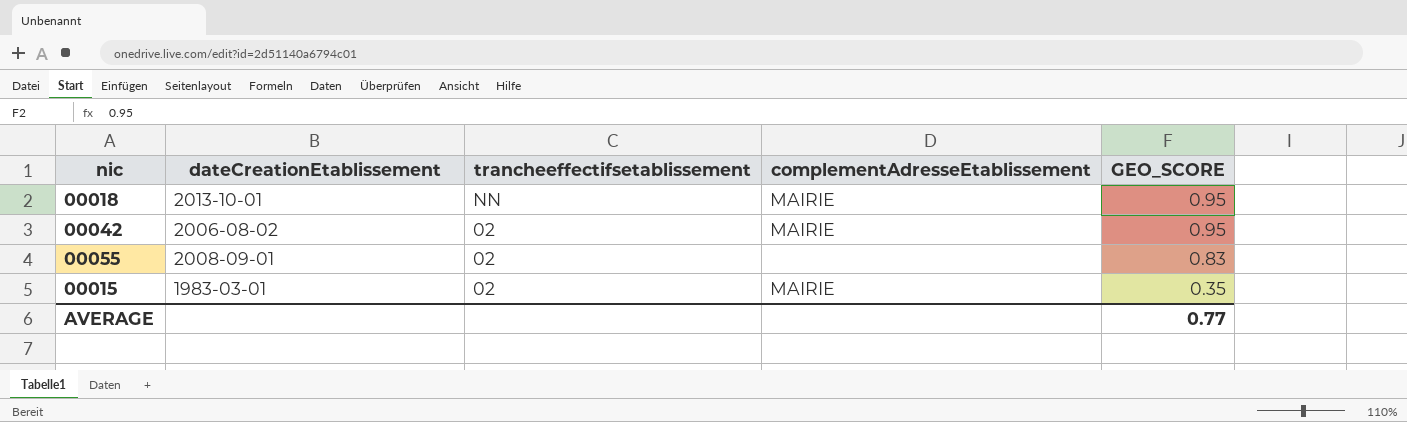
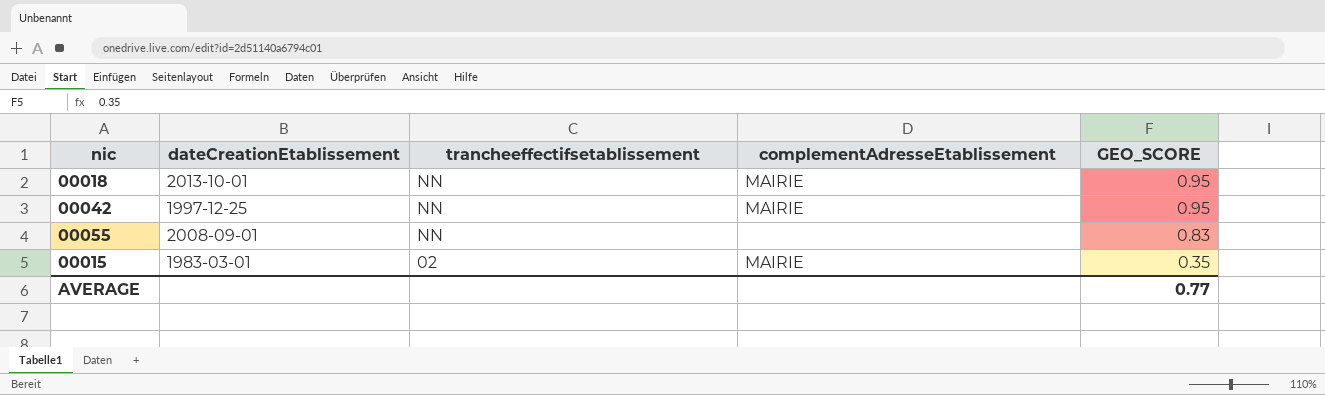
00042 | dateCreationEtablissement: 2006-08-02 -> 1997-12-25
00042 | trancheeffectifsetablissement: 02 -> NN
00055 | trancheeffectifsetablissement: 02 -> NN

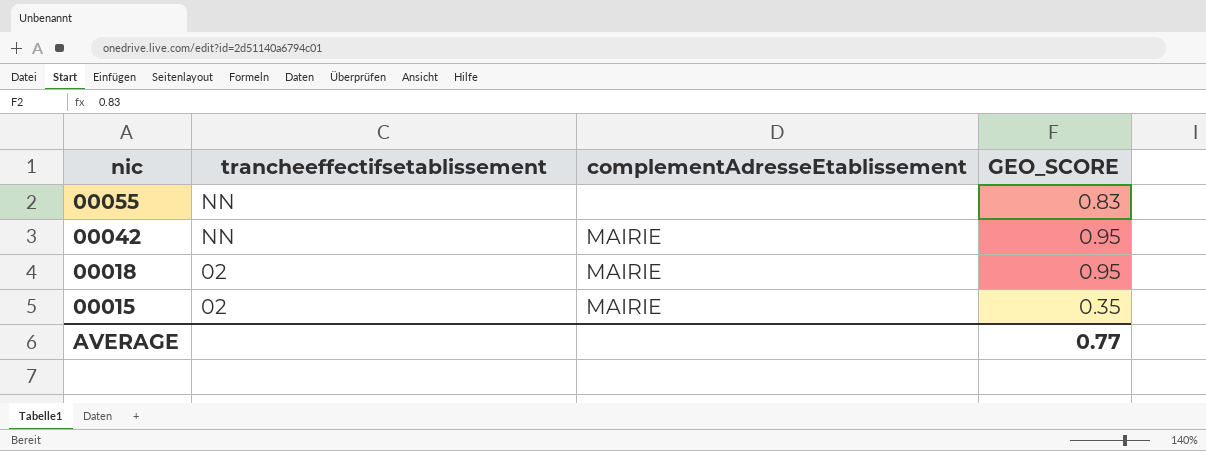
row order: trancheeffectifsetablissement descending -> nic descending
column dateCreationEtablissement | position: 2 -> none
00018 | trancheeffectifsetablissement: NN -> 02

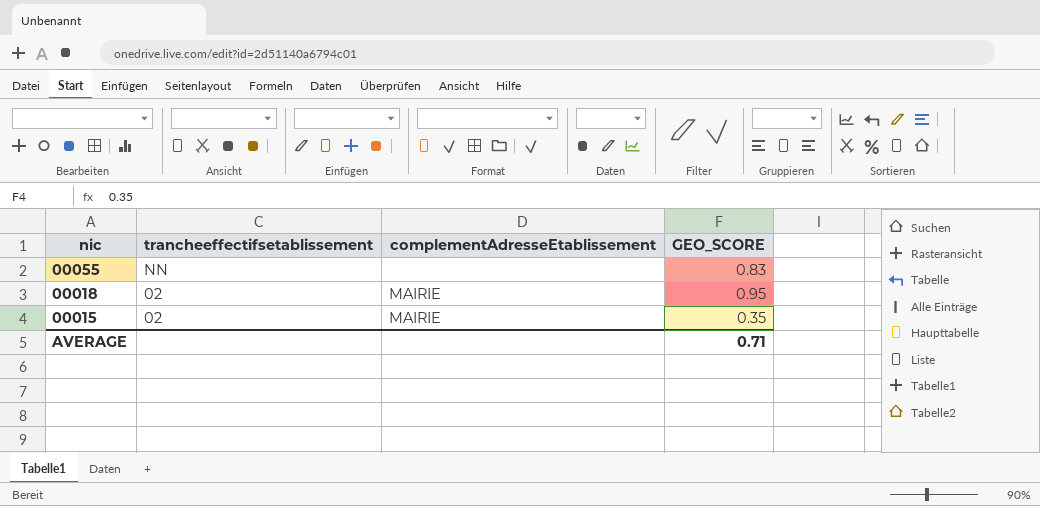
row 00042: NN | MAIRIE | 0.95 -> none
AVERAGE | GEO_SCORE: 0.77 -> 0.71

